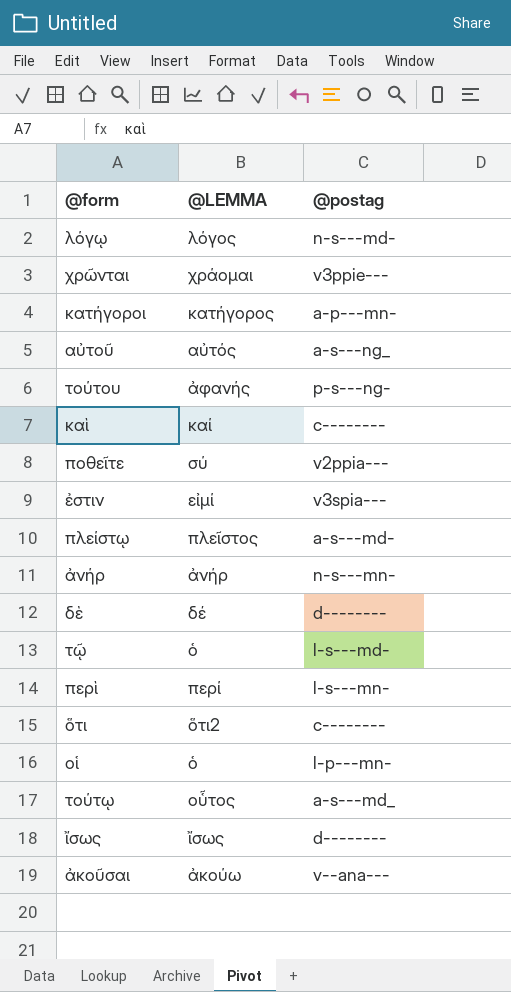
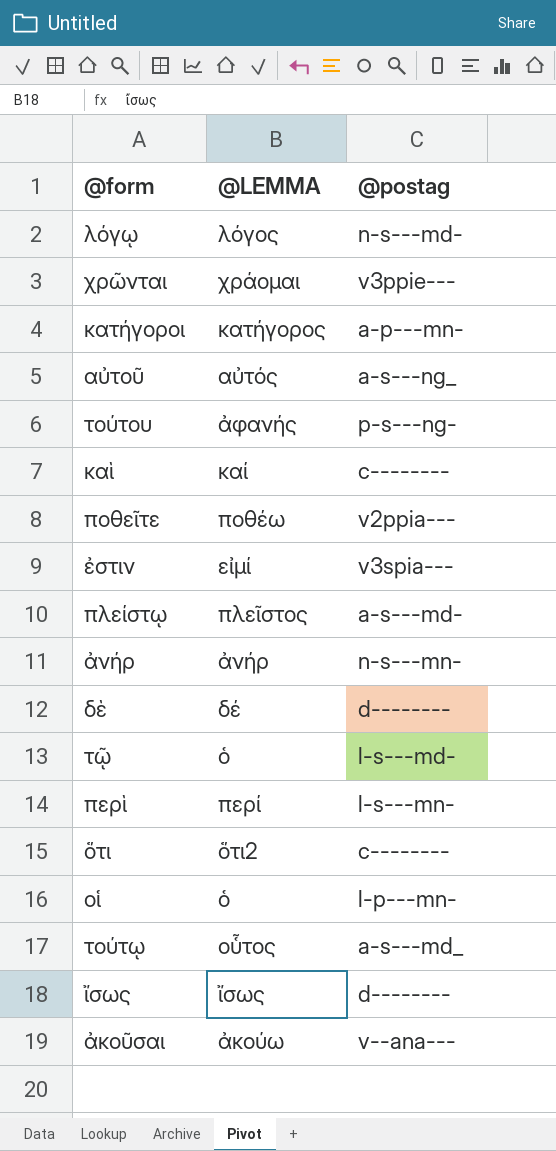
ποθεῖτε | @LEMMA: σύ -> ποθέω

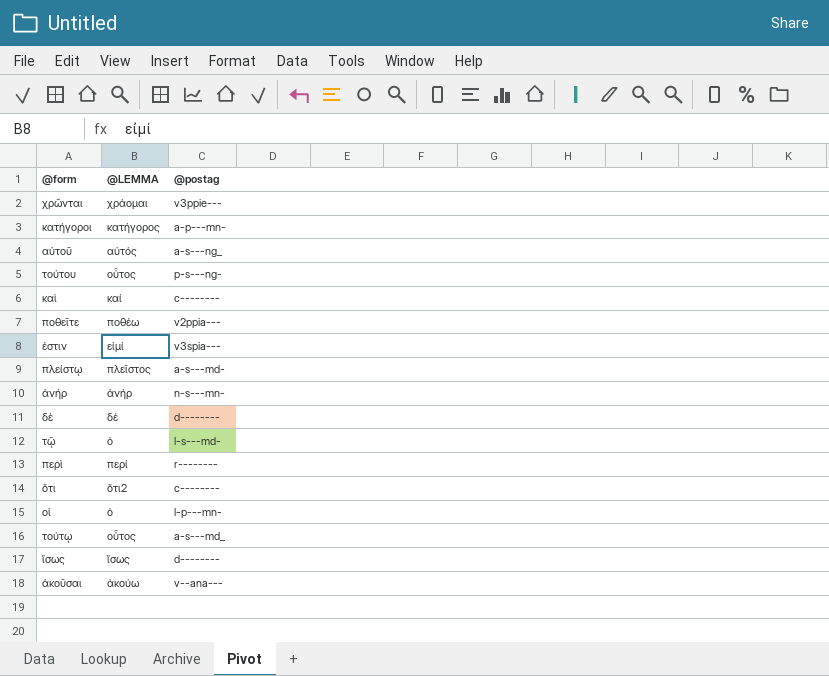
row λόγῳ: λόγος | n-s---md- -> none
τούτου | @LEMMA: ἀφανής -> οὗτος
περὶ | @postag: l-s---mn- -> r--------

